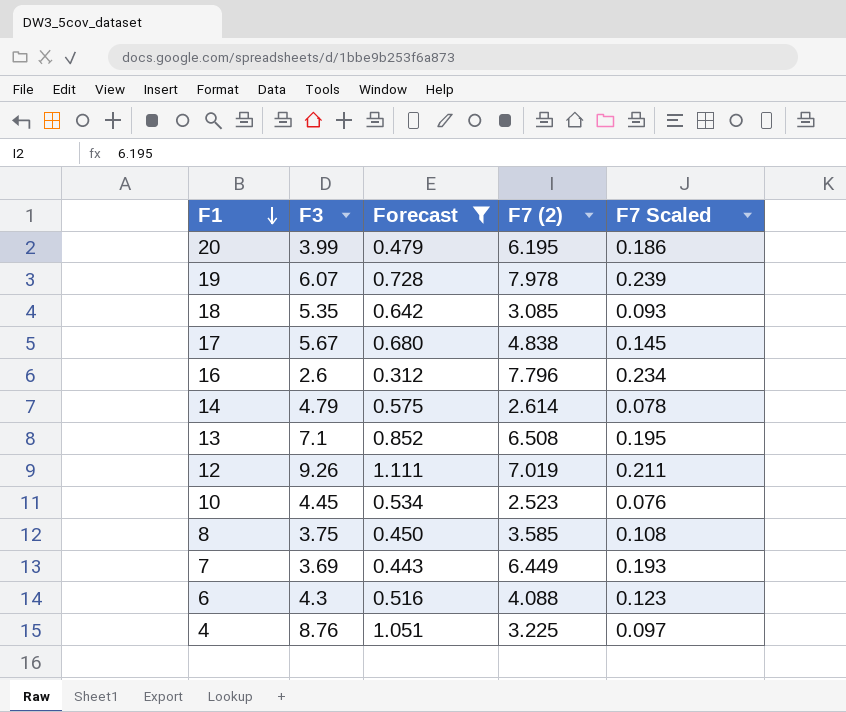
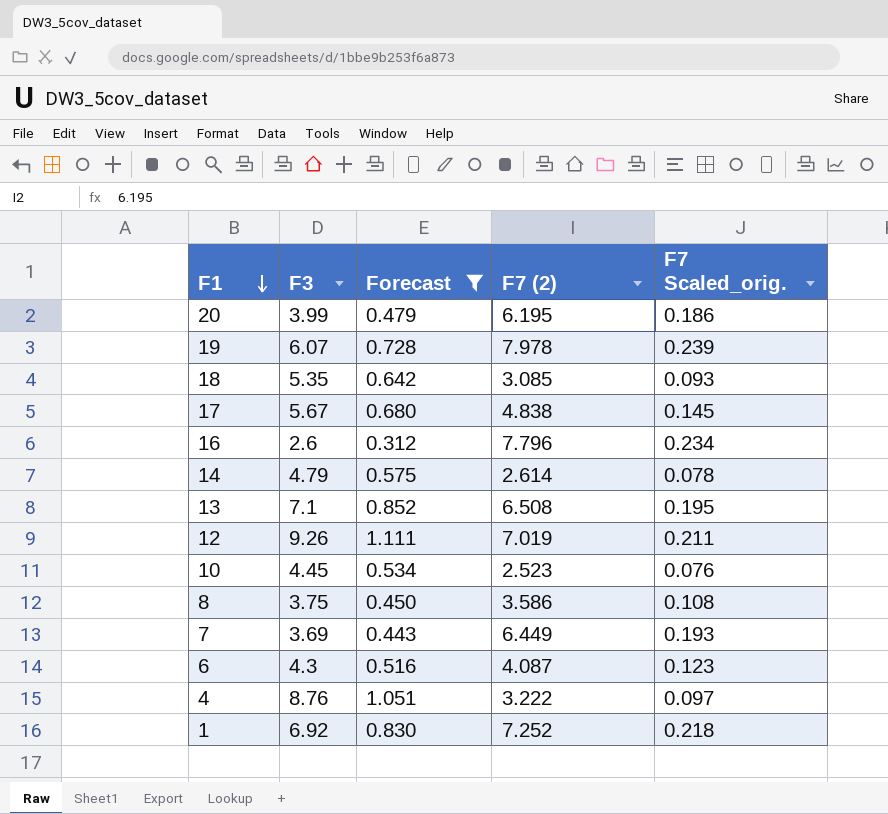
column name: F7 Scaled -> F7 Scaled_orig.
8 | F7 (2): 3.585 -> 3.586
6 | F7 (2): 4.088 -> 4.087
4 | F7 (2): 3.225 -> 3.222
row 1: none -> 6.92 | 0.830 | 7.252 | 0.218

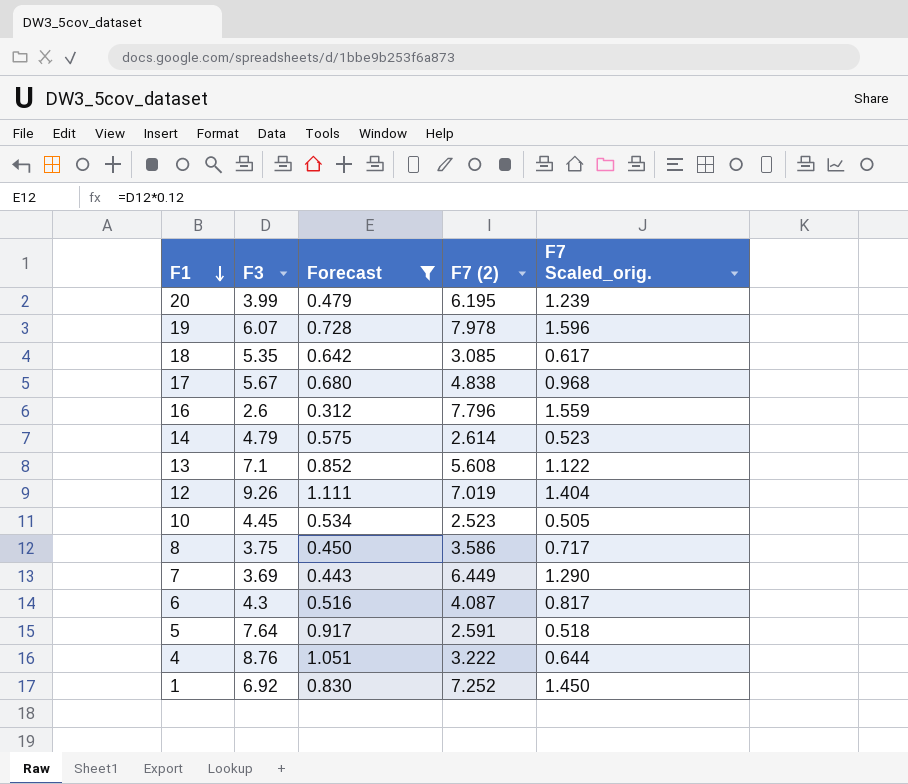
column F7 Scaled_orig. | formula: [F7 (2)] * 0.03 -> [F7 (2)] * 0.2
13 | F7 (2): 6.508 -> 5.608
row 5: none -> 7.64 | 0.917 | 2.591 | 0.518

